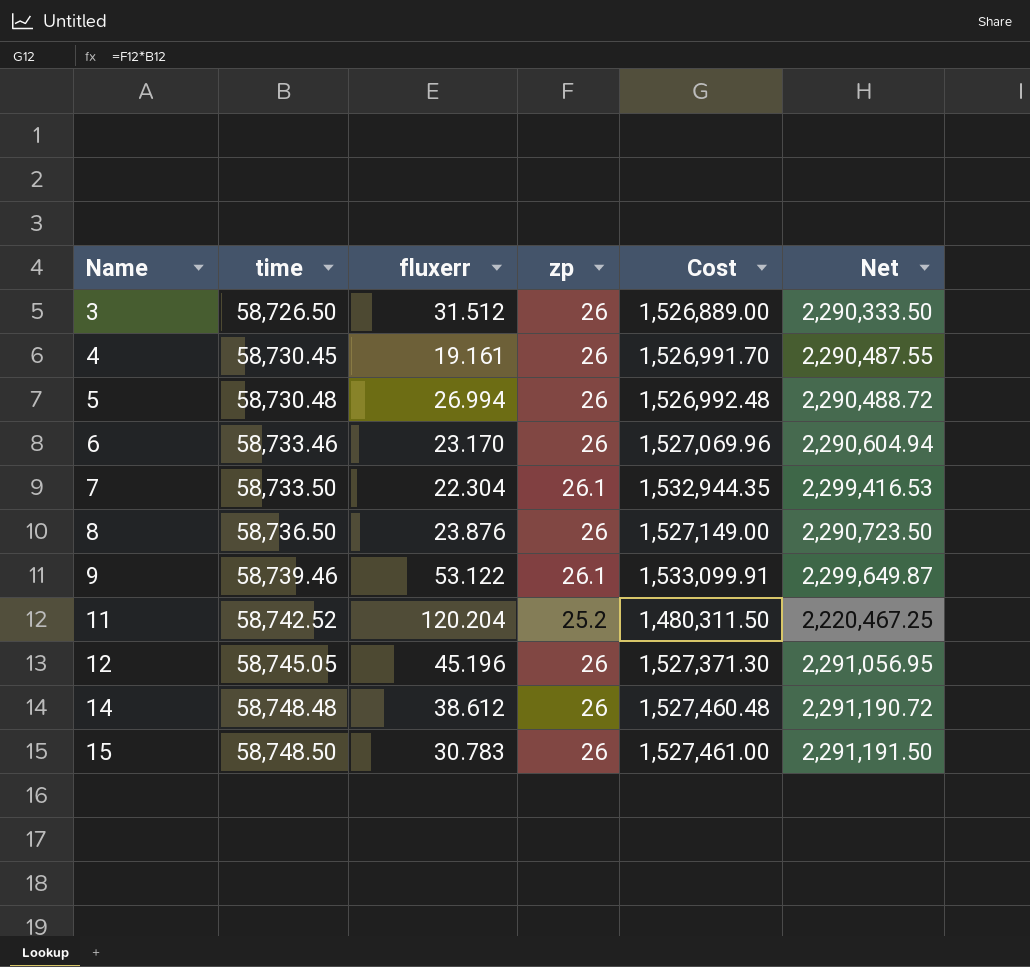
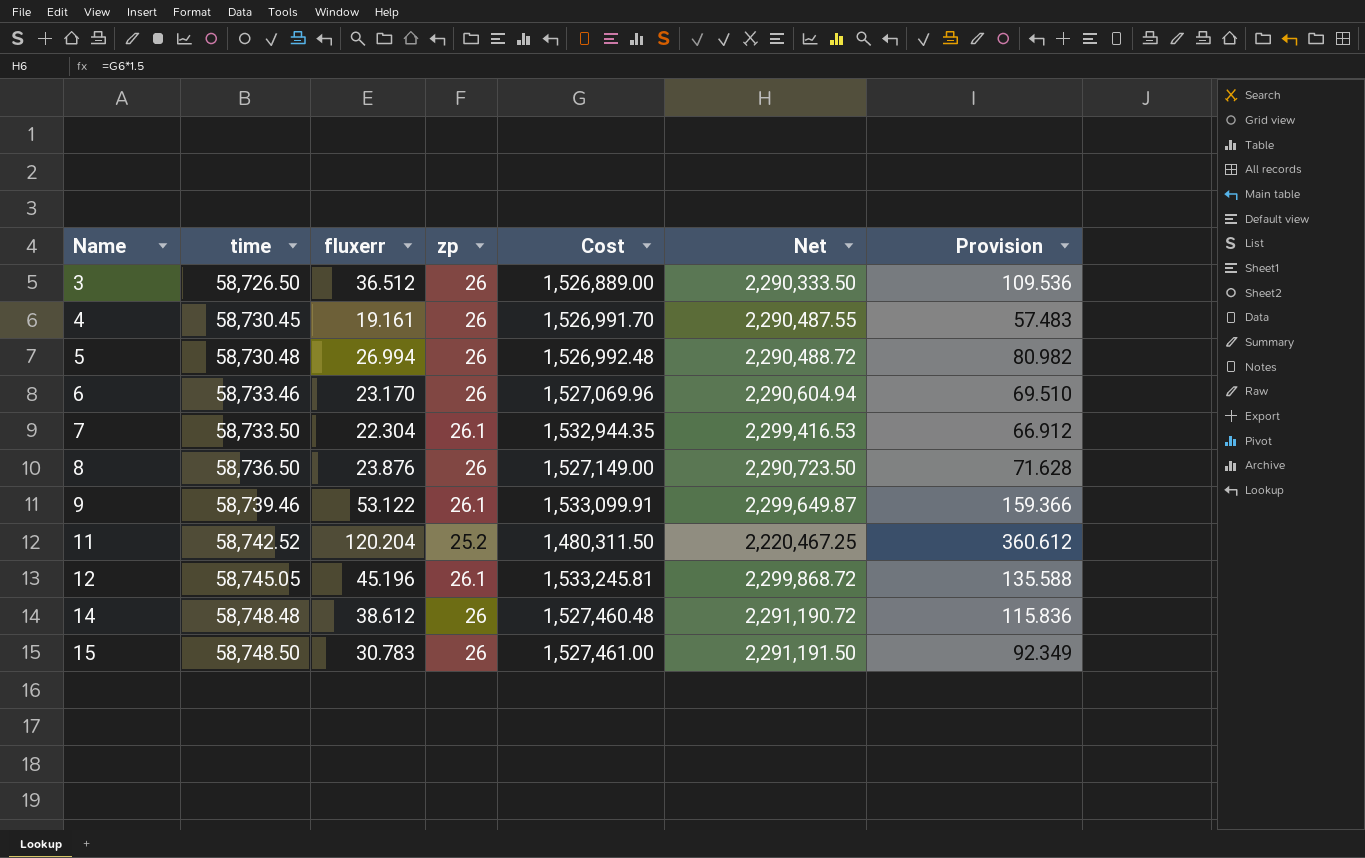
column Provision | formula: none -> [fluxerr] * 3
3 | fluxerr: 31.512 -> 36.512
12 | zp: 26 -> 26.1
12 | Cost: 1,527,371.30 -> 1,533,245.81
12 | Net: 2,291,056.95 -> 2,299,868.72

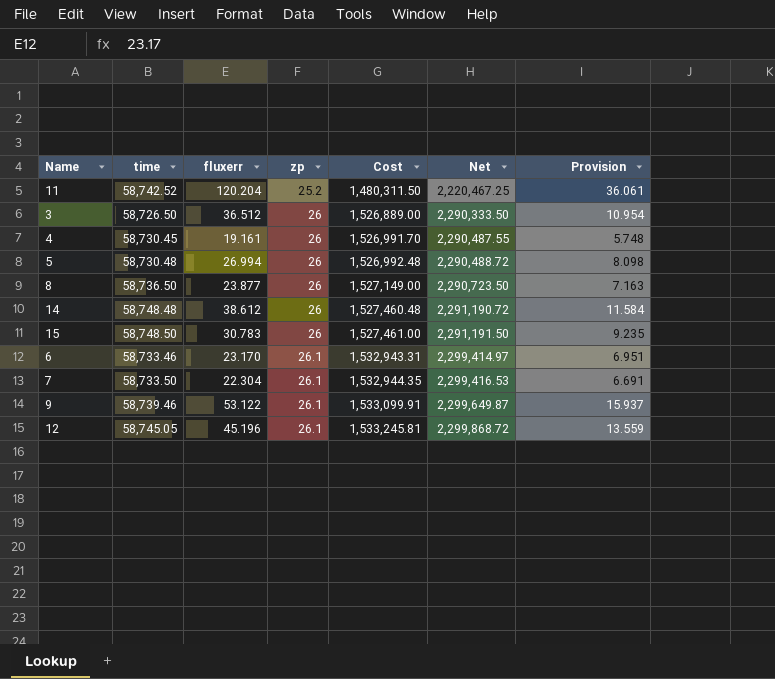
row order: Name ascending -> zp ascending
column Provision | formula: [fluxerr] * 3 -> [fluxerr] * 0.3
8 | fluxerr: 23.876 -> 23.877
6 | zp: 26 -> 26.1
6 | Cost: 1,527,069.96 -> 1,532,943.31
6 | Net: 2,290,604.94 -> 2,299,414.97

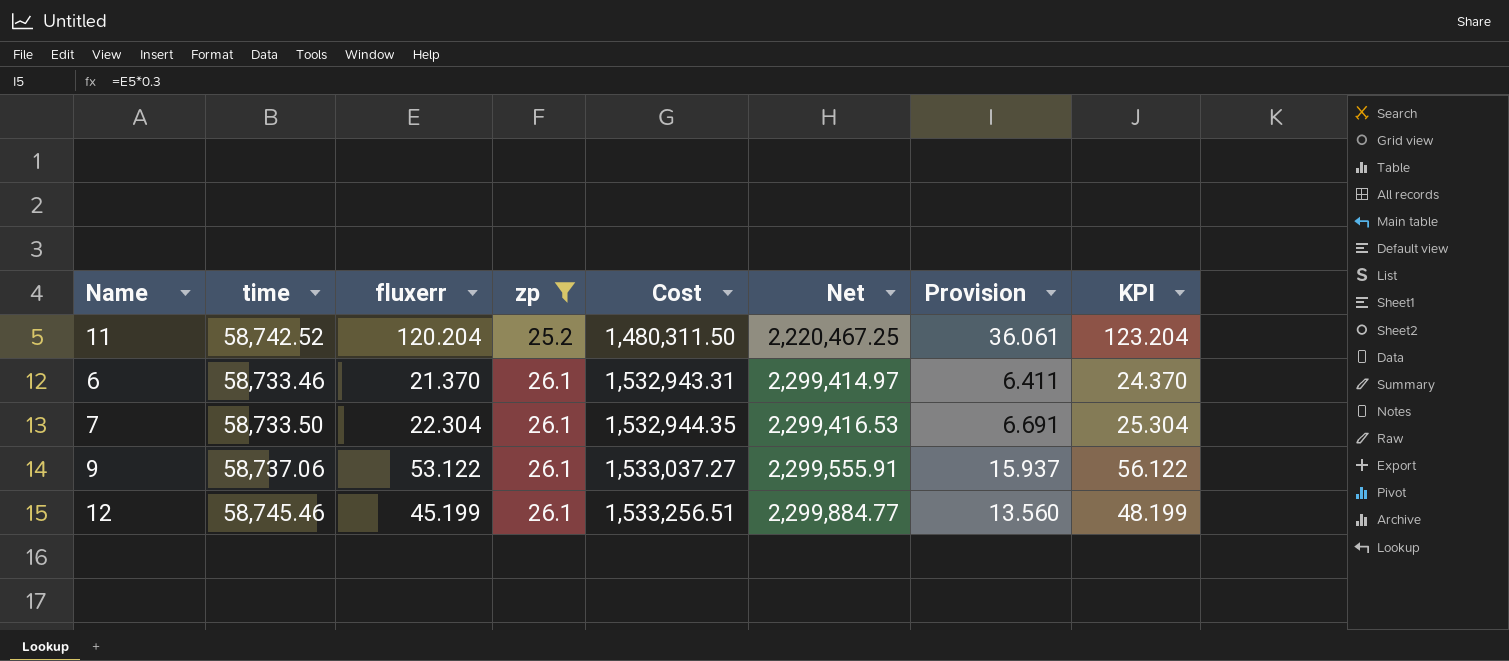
filter: none -> zp != 26
column KPI | formula: none -> [fluxerr] + 3
6 | fluxerr: 23.170 -> 21.370
6 | Provision: 6.951 -> 6.411
9 | time: 58,739.46 -> 58,737.06
9 | Cost: 1,533,099.91 -> 1,533,037.27
9 | Net: 2,299,649.87 -> 2,299,555.91
12 | time: 58,745.05 -> 58,745.46
12 | fluxerr: 45.196 -> 45.199
12 | Cost: 1,533,245.81 -> 1,533,256.51
12 | Net: 2,299,868.72 -> 2,299,884.77
12 | Provision: 13.559 -> 13.560

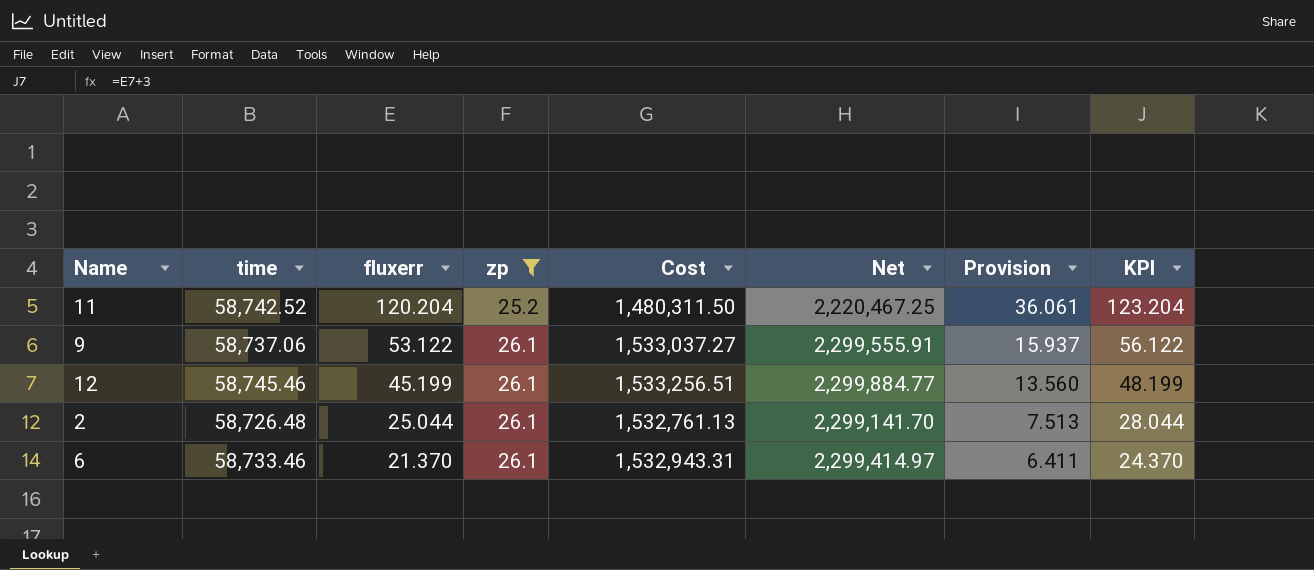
row order: zp ascending -> fluxerr descending
row 7: 58,733.50 | 22.304 | 26.1 | 1,532,944.35 | 2,299,416.53 | 6.691 | 25.304 -> none
row 2: none -> 58,726.48 | 25.044 | 26.1 | 1,532,761.13 | 2,299,141.70 | 7.513 | 28.044

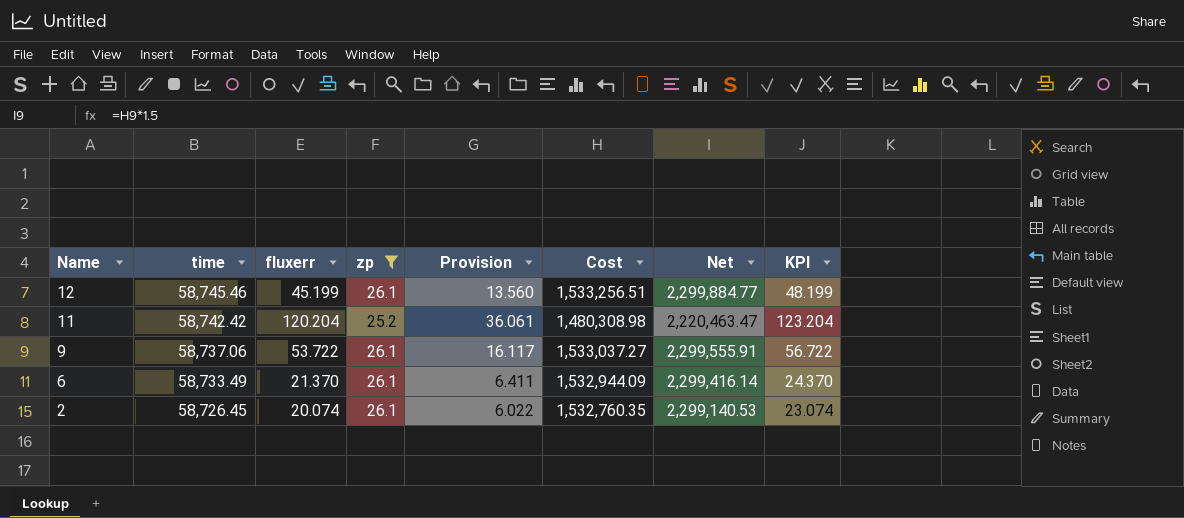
row order: fluxerr descending -> Name descending
column Provision | position: 7 -> 5
11 | time: 58,742.52 -> 58,742.42
11 | Cost: 1,480,311.50 -> 1,480,308.98
11 | Net: 2,220,467.25 -> 2,220,463.47
9 | fluxerr: 53.122 -> 53.722
9 | Provision: 15.937 -> 16.117
9 | KPI: 56.122 -> 56.722
6 | time: 58,733.46 -> 58,733.49
6 | Cost: 1,532,943.31 -> 1,532,944.09
6 | Net: 2,299,414.97 -> 2,299,416.14
2 | time: 58,726.48 -> 58,726.45
2 | fluxerr: 25.044 -> 20.074
2 | Provision: 7.513 -> 6.022
2 | Cost: 1,532,761.13 -> 1,532,760.35
2 | Net: 2,299,141.70 -> 2,299,140.53
2 | KPI: 28.044 -> 23.074

